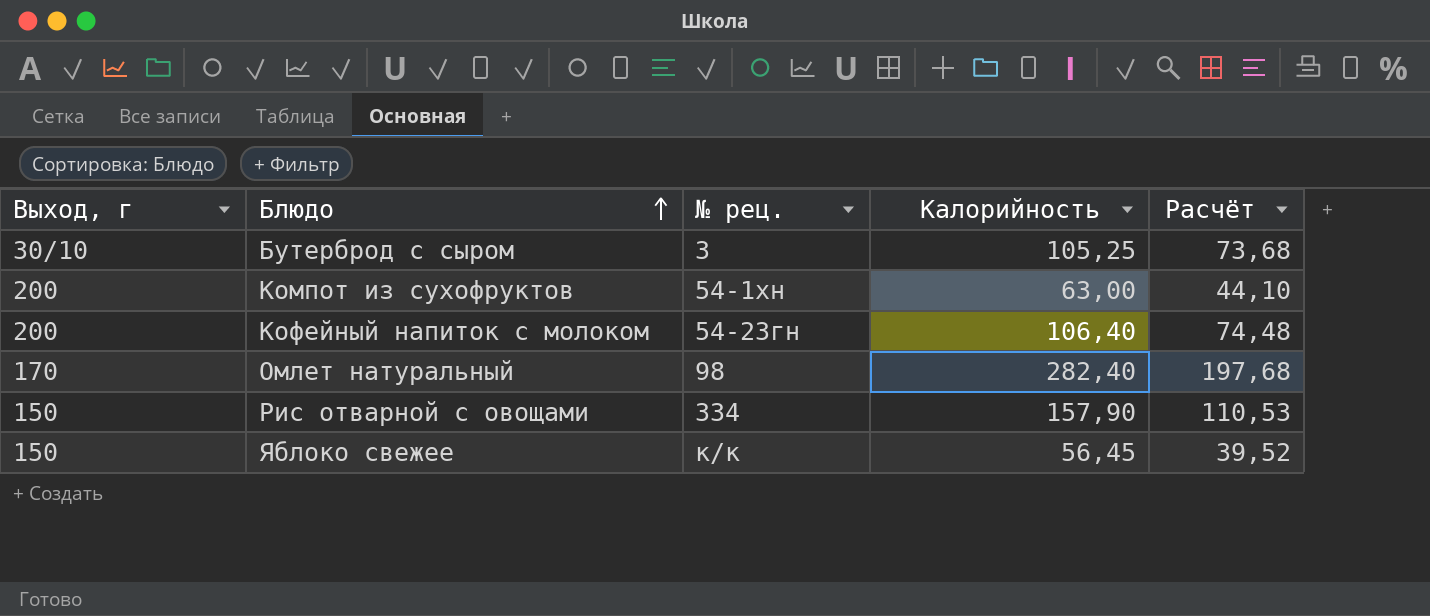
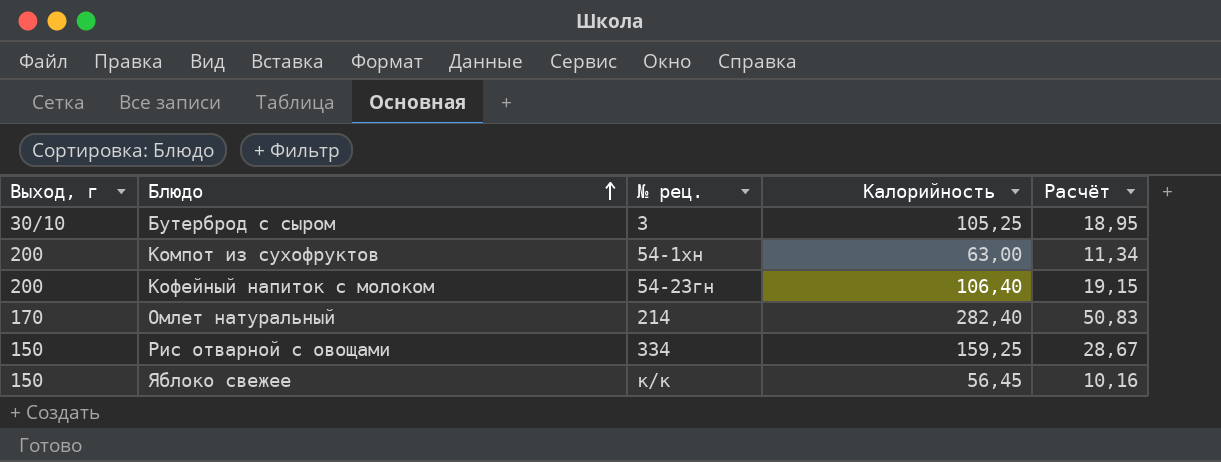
column Расчёт | formula: [Калорийность] * 0,7 -> [Калорийность] * 0,18
Омлет натуральный | № рец.: 98 -> 214
Рис отварной с овощами | Калорийность: 157,90 -> 159,25

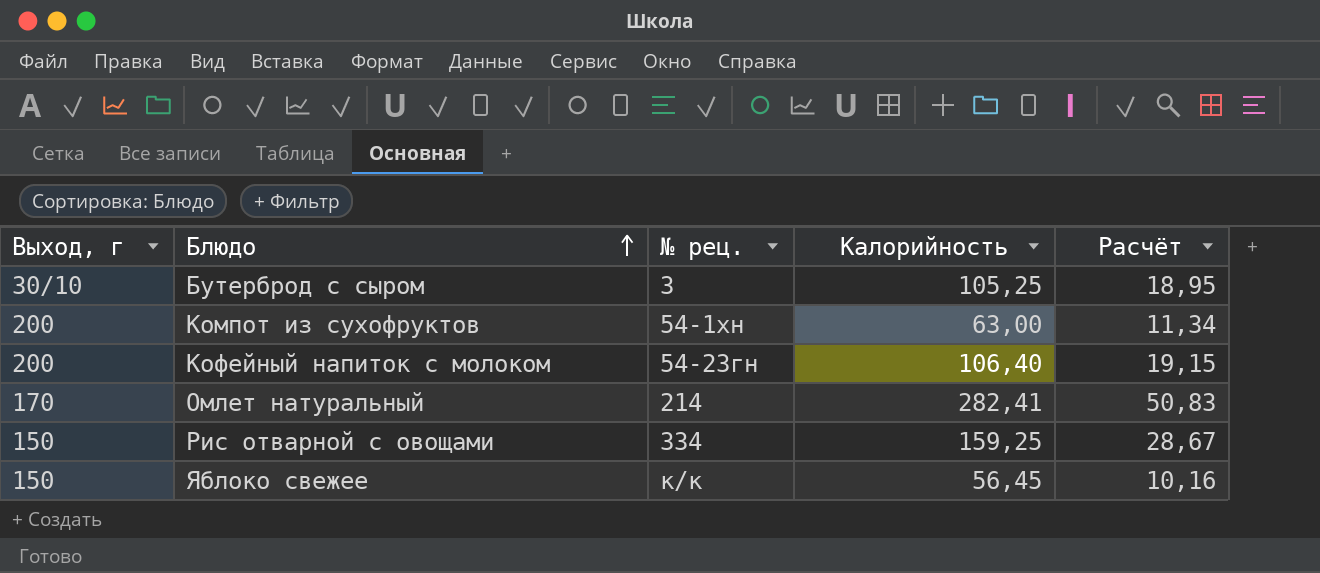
Омлет натуральный | Калорийность: 282,40 -> 282,41

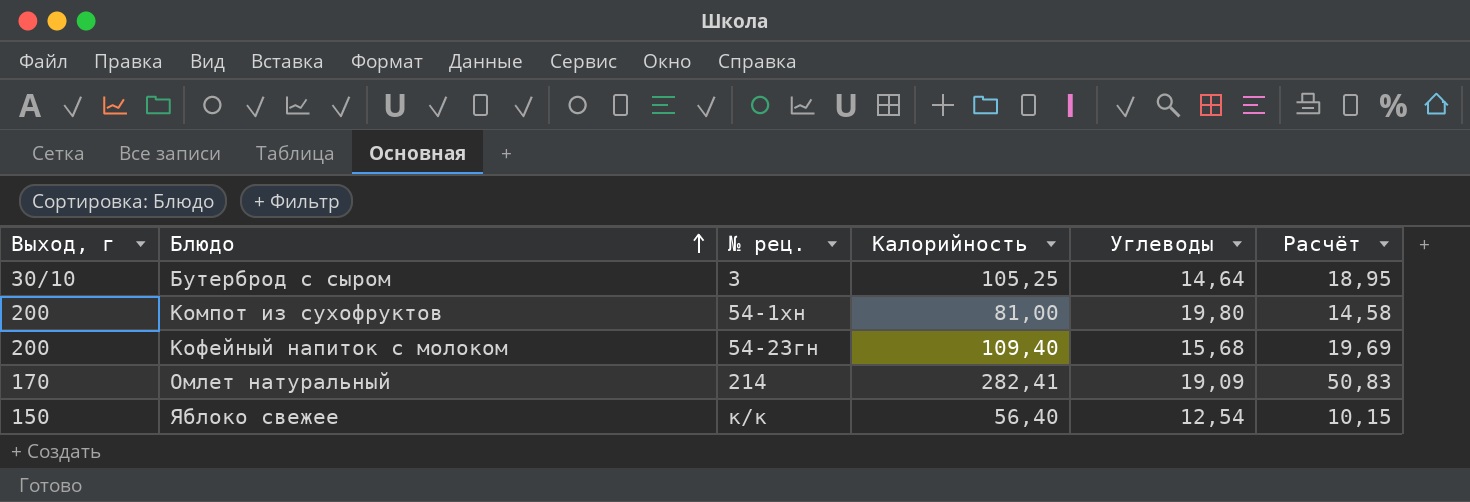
column Углеводы | position: none -> 5
row Рис отварной с овощами: 150 | 334 | 159,25 | 28,67 -> none
Компот из сухофруктов | Калорийность: 63,00 -> 81,00
Компот из сухофруктов | Расчёт: 11,34 -> 14,58
Кофейный напиток с молоком | Калорийность: 106,40 -> 109,40
Кофейный напиток с молоком | Расчёт: 19,15 -> 19,69
Яблоко свежее | Калорийность: 56,45 -> 56,40
Яблоко свежее | Расчёт: 10,16 -> 10,15

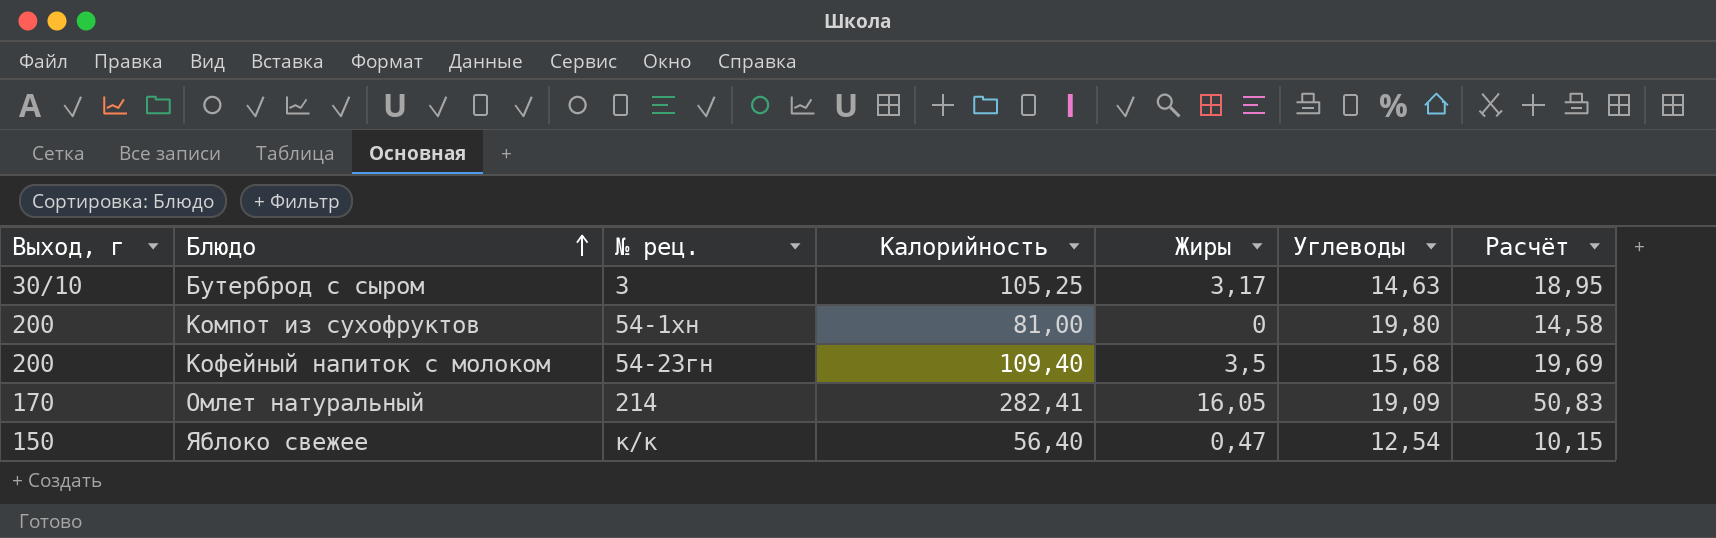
column Жиры | position: none -> 5
Бутерброд с сыром | Углеводы: 14,64 -> 14,63

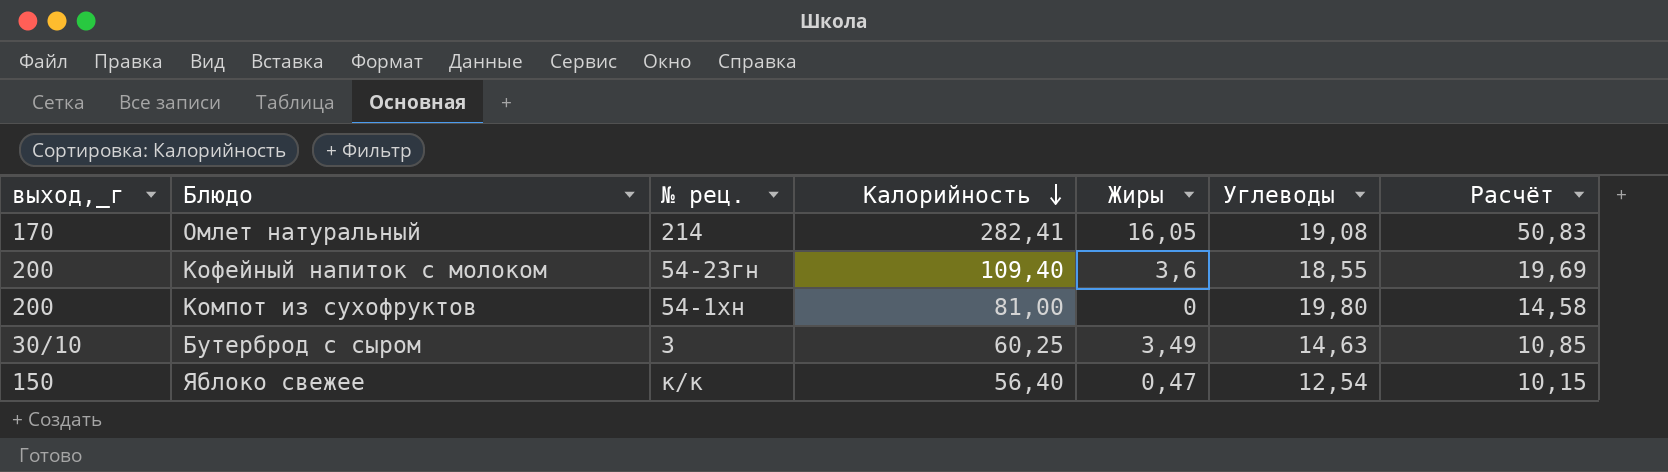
row order: Блюдо ascending -> Калорийность descending
column name: Выход, г -> выход,_г
Омлет натуральный | Углеводы: 19,09 -> 19,08
Кофейный напиток с молоком | Жиры: 3,5 -> 3,6
Кофейный напиток с молоком | Углеводы: 15,68 -> 18,55
Бутерброд с сыром | Калорийность: 105,25 -> 60,25
Бутерброд с сыром | Жиры: 3,17 -> 3,49
Бутерброд с сыром | Расчёт: 18,95 -> 10,85

